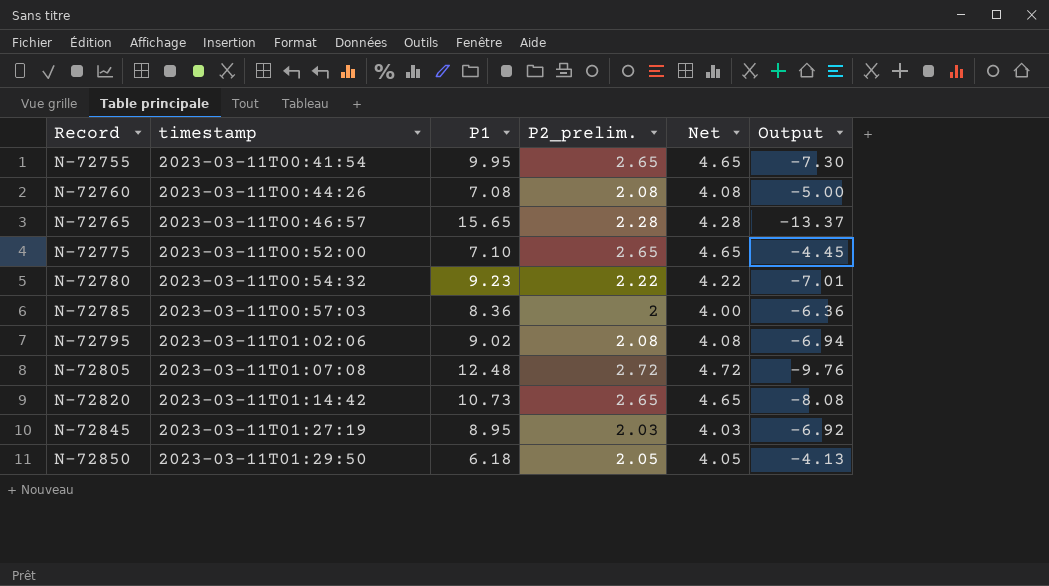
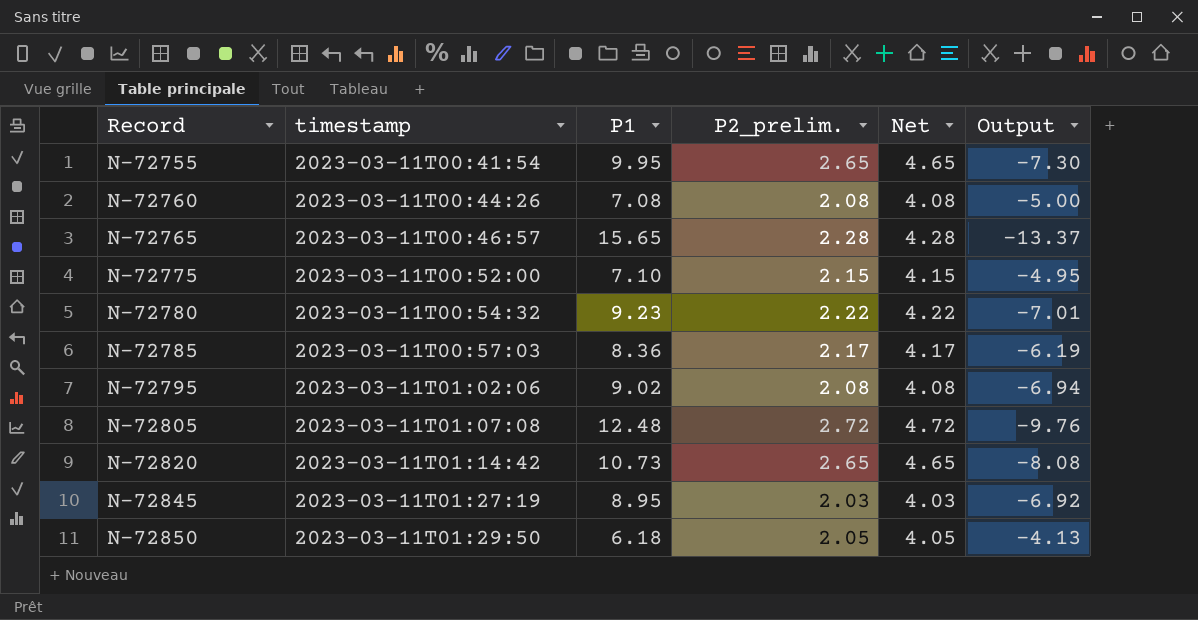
N-72775 | P2_prelim.: 2.65 -> 2.15
N-72775 | Net: 4.65 -> 4.15
N-72775 | Output: -4.45 -> -4.95
N-72785 | P2_prelim.: 2 -> 2.17
N-72785 | Net: 4.00 -> 4.17
N-72785 | Output: -6.36 -> -6.19

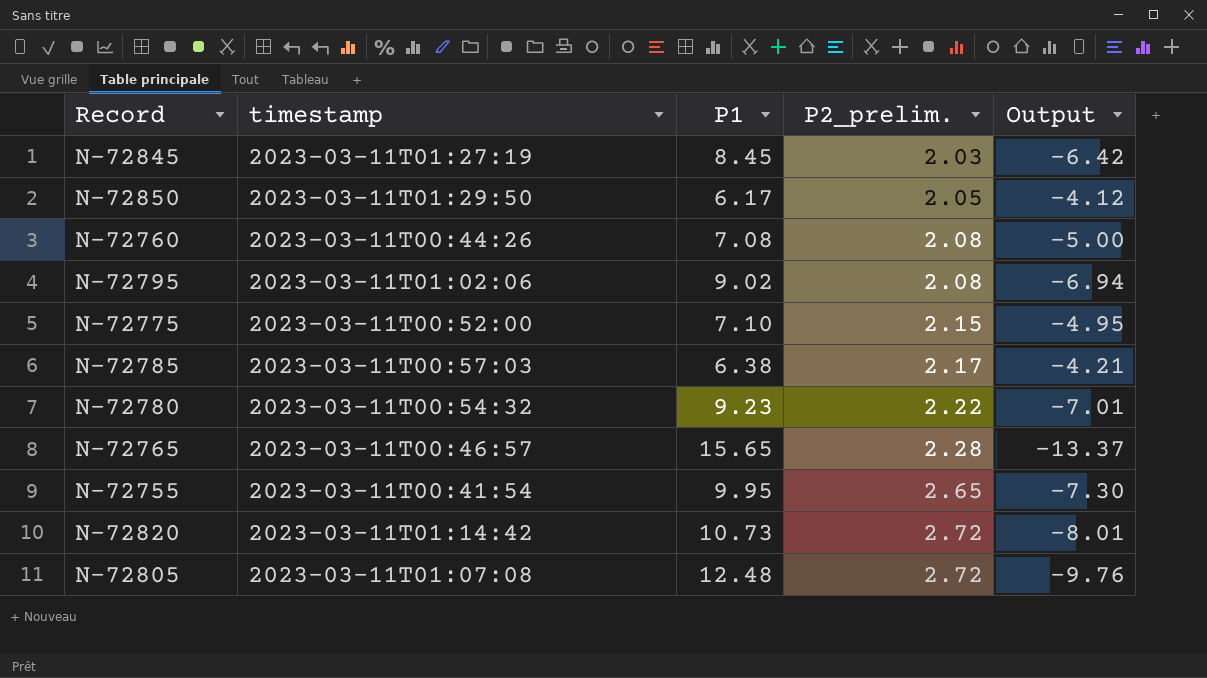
row order: Record ascending -> P2_prelim. ascending
column Net | formula: [P2_prelim.] + 2 -> none
N-72845 | P1: 8.95 -> 8.45
N-72845 | Output: -6.92 -> -6.42
N-72850 | P1: 6.18 -> 6.17
N-72850 | Output: -4.13 -> -4.12
N-72785 | P1: 8.36 -> 6.38
N-72785 | Output: -6.19 -> -4.21
N-72820 | P2_prelim.: 2.65 -> 2.72
N-72820 | Output: -8.08 -> -8.01

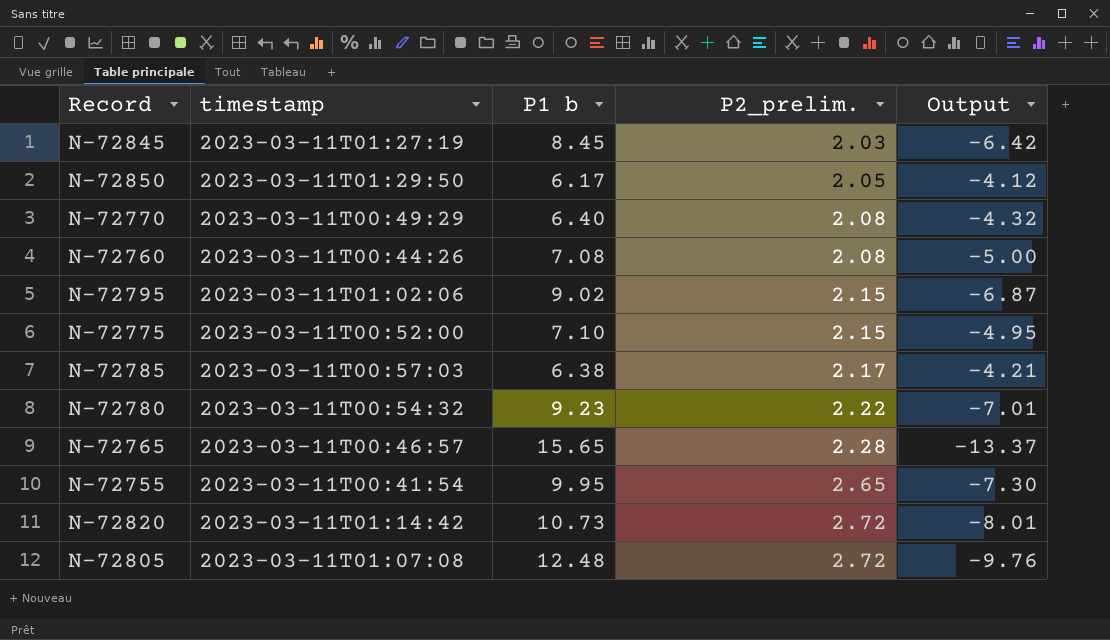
column name: P1 -> P1 b
row N-72770: none -> 2023-03-11T00:49:29 | 6.40 | 2.08 | -4.32
N-72795 | P2_prelim.: 2.08 -> 2.15
N-72795 | Output: -6.94 -> -6.87

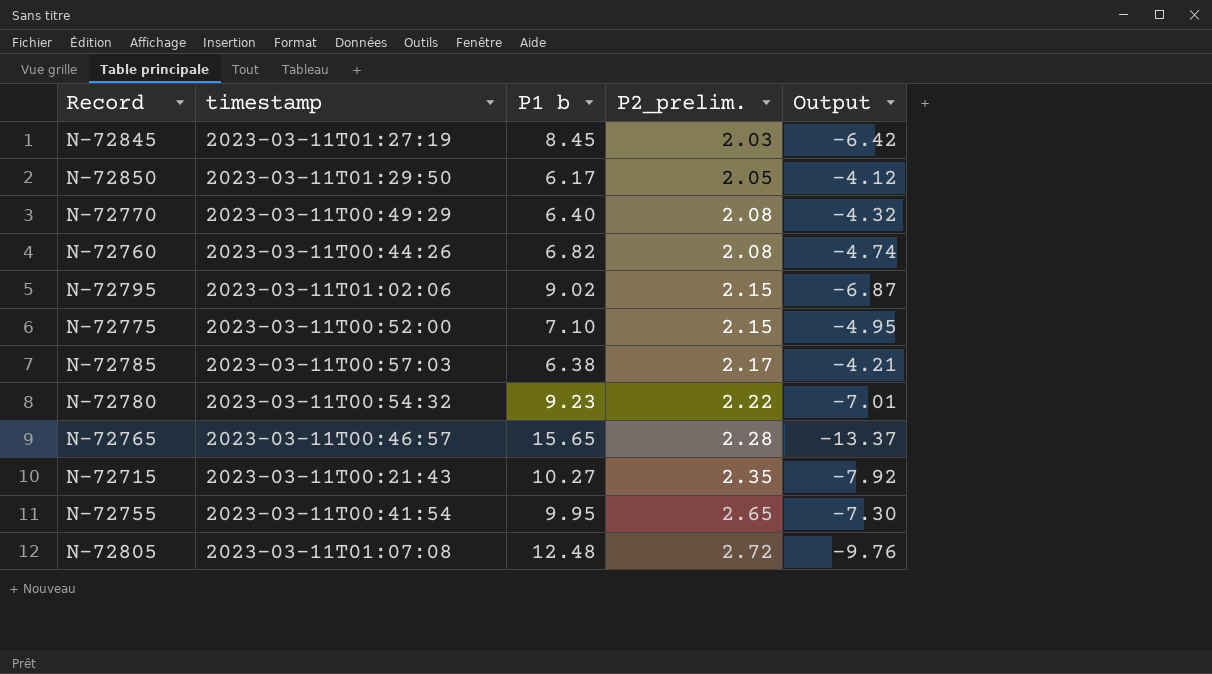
row N-72820: 2023-03-11T01:14:42 | 10.73 | 2.72 | -8.01 -> none
N-72760 | P1 b: 7.08 -> 6.82
N-72760 | Output: -5.00 -> -4.74
row N-72715: none -> 2023-03-11T00:21:43 | 10.27 | 2.35 | -7.92

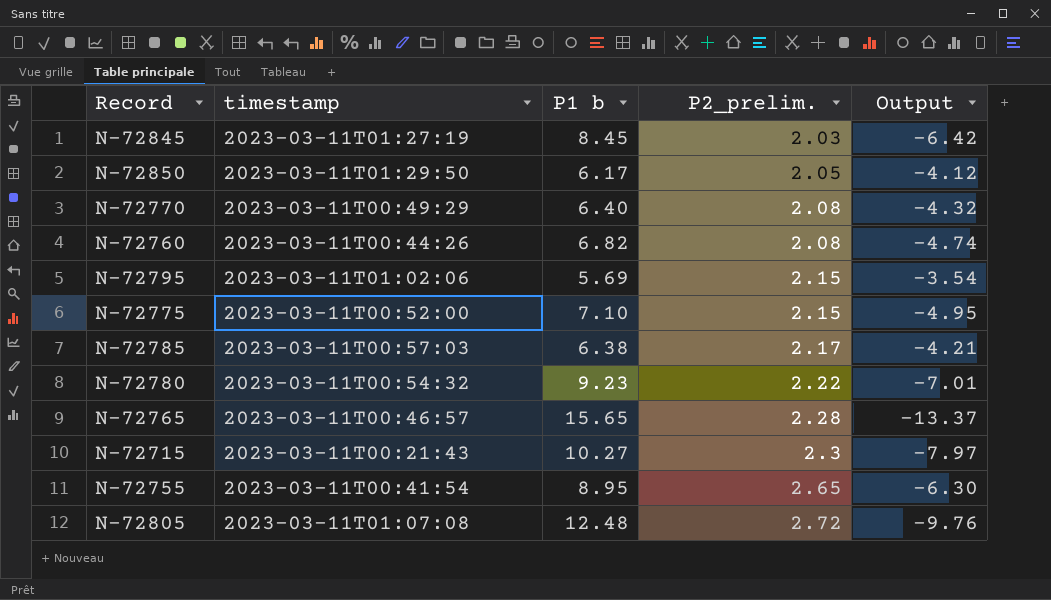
N-72795 | P1 b: 9.02 -> 5.69
N-72795 | Output: -6.87 -> -3.54
N-72715 | P2_prelim.: 2.35 -> 2.3
N-72715 | Output: -7.92 -> -7.97
N-72755 | P1 b: 9.95 -> 8.95
N-72755 | Output: -7.30 -> -6.30

